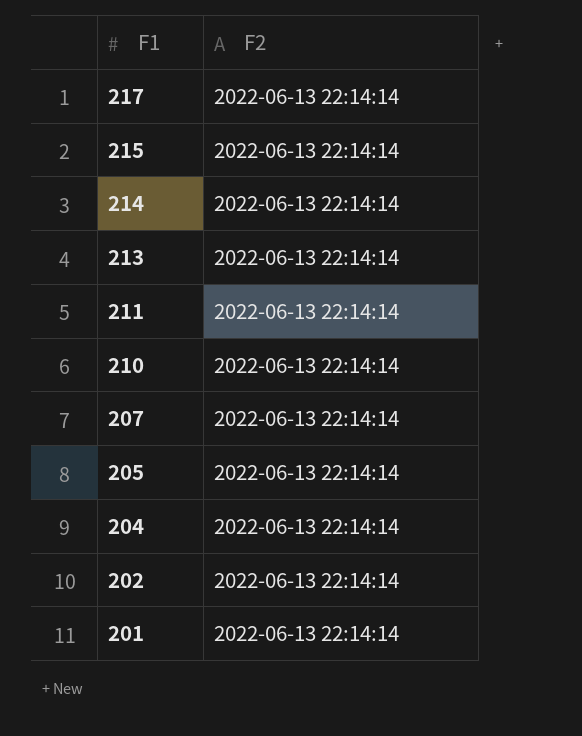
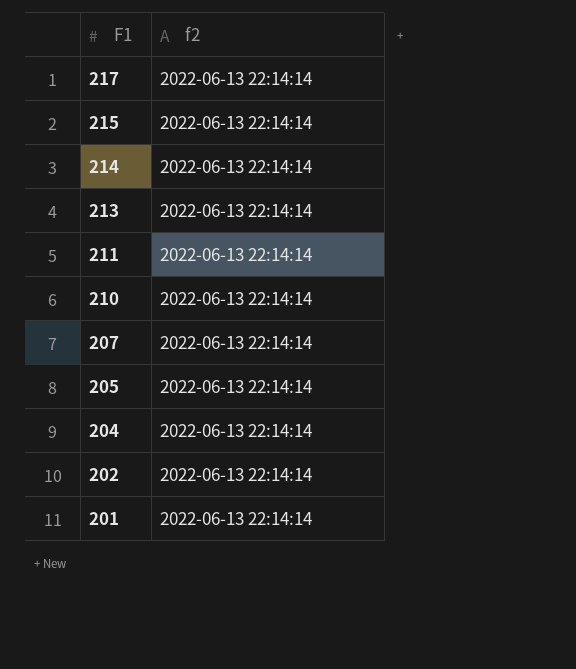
column name: F2 -> f2

